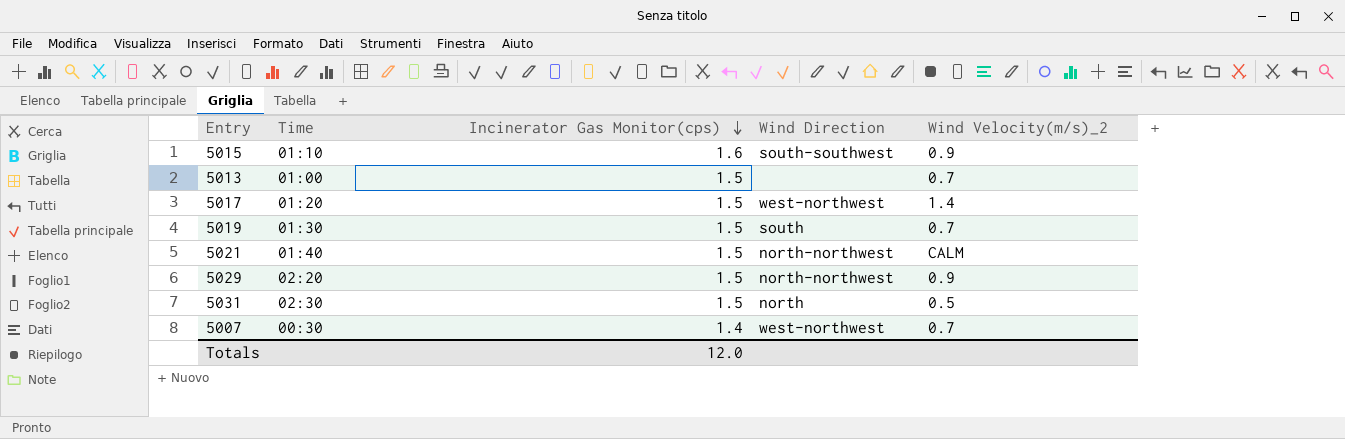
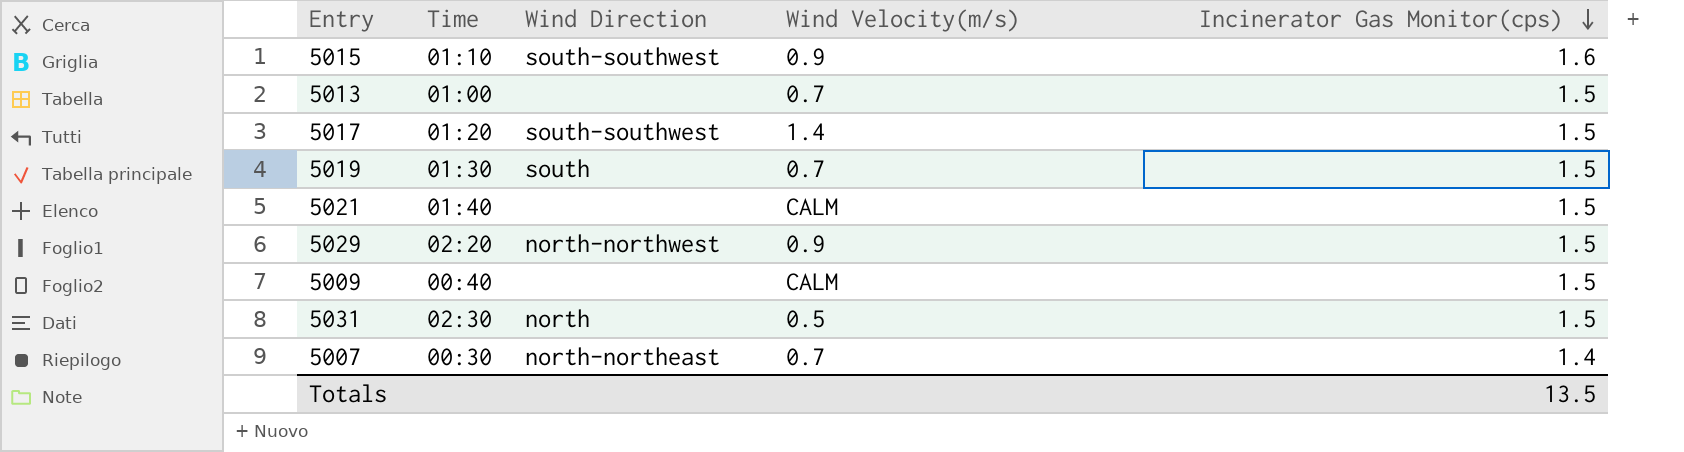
column name: Wind Velocity(m/s)_2 -> Wind Velocity(m/s)
column Incinerator Gas Monitor(cps) | position: 3 -> 5
5017 | Wind Direction: west-northwest -> south-southwest
5021 | Wind Direction: north-northwest -> none
row 5009: none -> 00:40 | none | CALM | 1.5
5007 | Wind Direction: west-northwest -> north-northeast
Totals | Incinerator Gas Monitor(cps): 12.0 -> 13.5

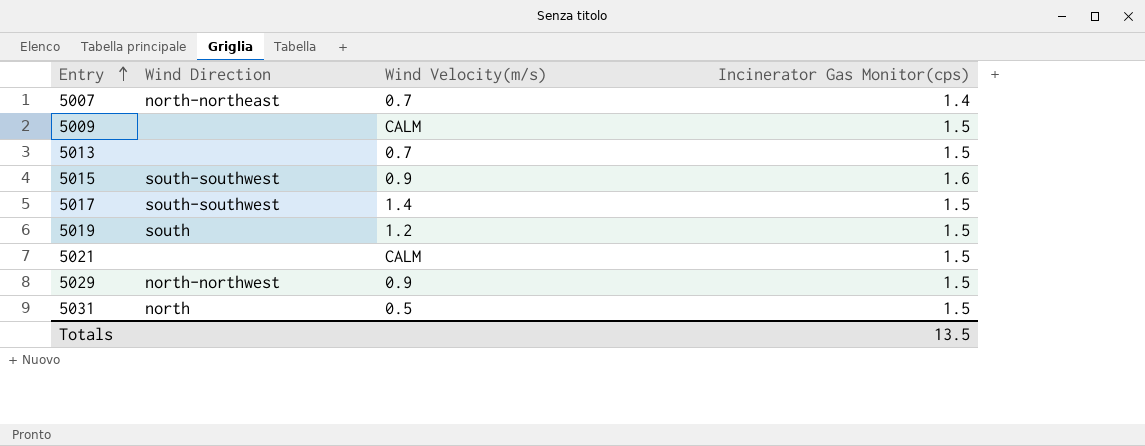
row order: Incinerator Gas Monitor(cps) descending -> Entry ascending
column Time | position: 2 -> none
5019 | Wind Velocity(m/s): 0.7 -> 1.2

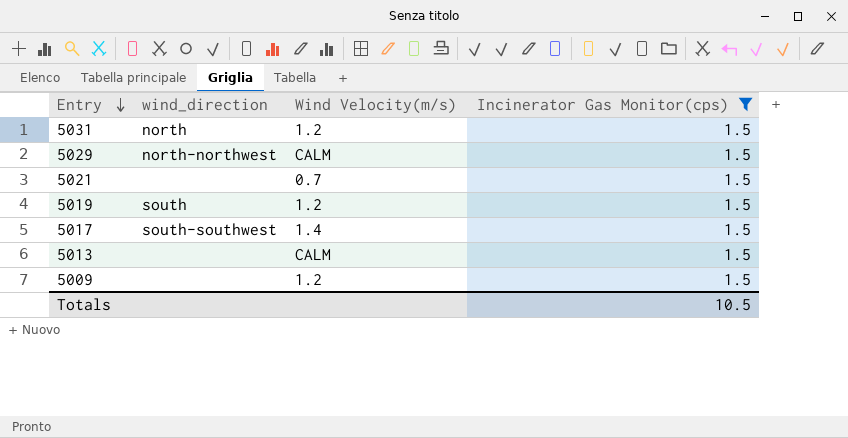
filter: none -> Incinerator Gas Monitor(cps) = 1.5
row order: Entry ascending -> Entry descending
column name: Wind Direction -> wind_direction
5031 | Wind Velocity(m/s): 0.5 -> 1.2
5029 | Wind Velocity(m/s): 0.9 -> CALM
5021 | Wind Velocity(m/s): CALM -> 0.7
5013 | Wind Velocity(m/s): 0.7 -> CALM
5009 | Wind Velocity(m/s): CALM -> 1.2
Totals | Incinerator Gas Monitor(cps): 13.5 -> 10.5

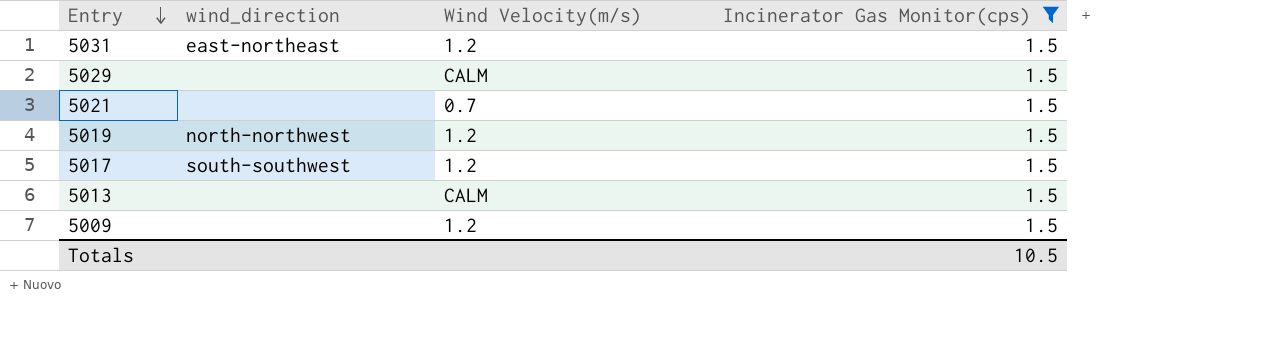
5031 | wind_direction: north -> east-northeast
5029 | wind_direction: north-northwest -> none
5019 | wind_direction: south -> north-northwest
5017 | Wind Velocity(m/s): 1.4 -> 1.2

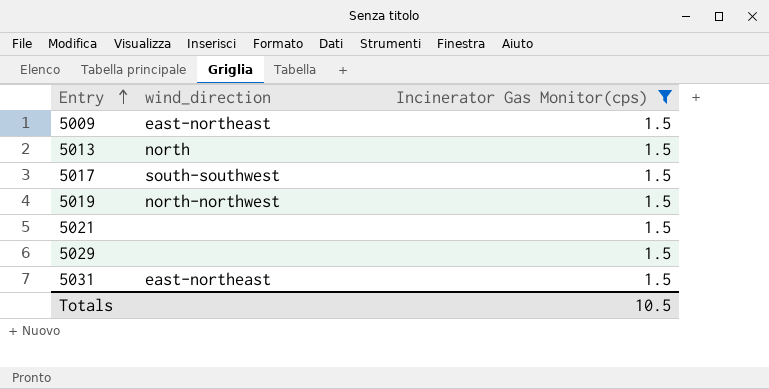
row order: Entry descending -> Entry ascending
column Wind Velocity(m/s) | position: 3 -> none
5009 | wind_direction: none -> east-northeast
5013 | wind_direction: none -> north

